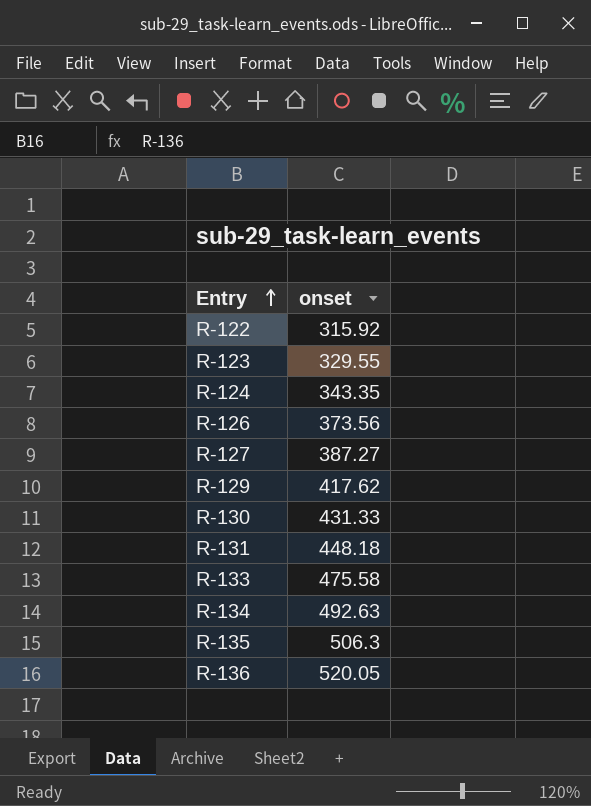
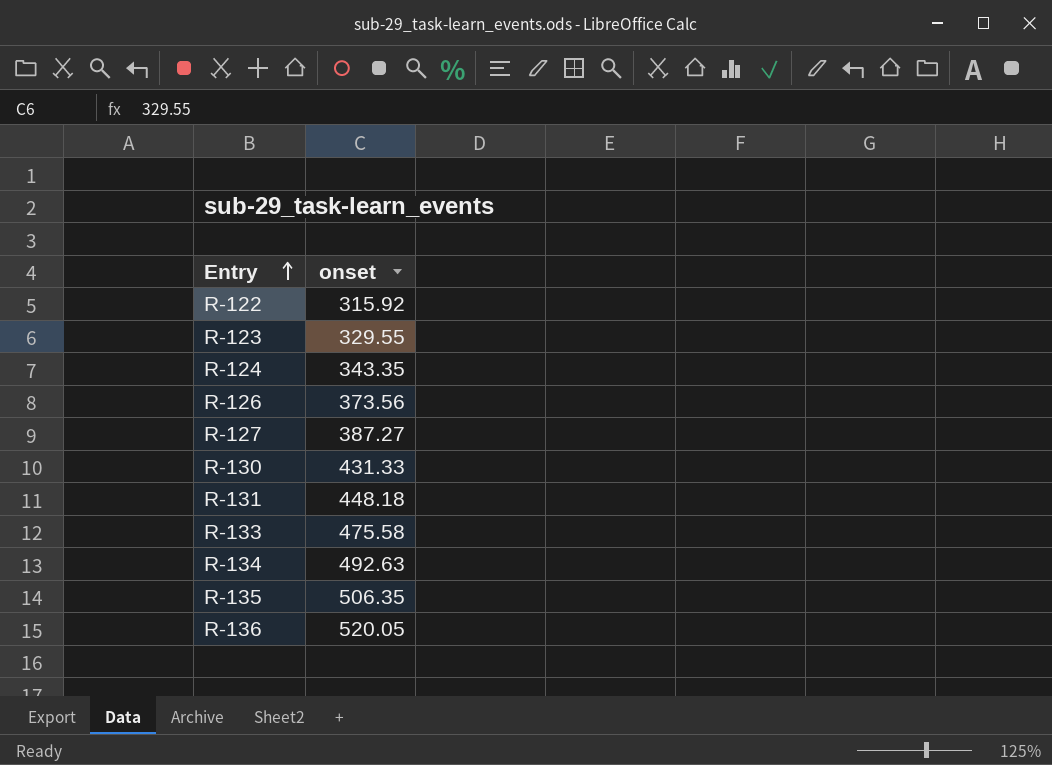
row R-129: 417.62 -> none
R-135 | onset: 506.3 -> 506.35

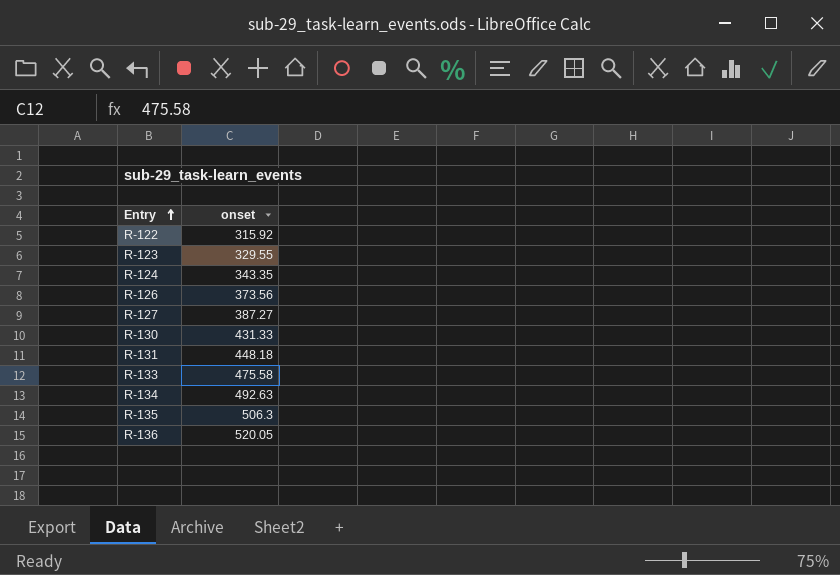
R-135 | onset: 506.35 -> 506.3

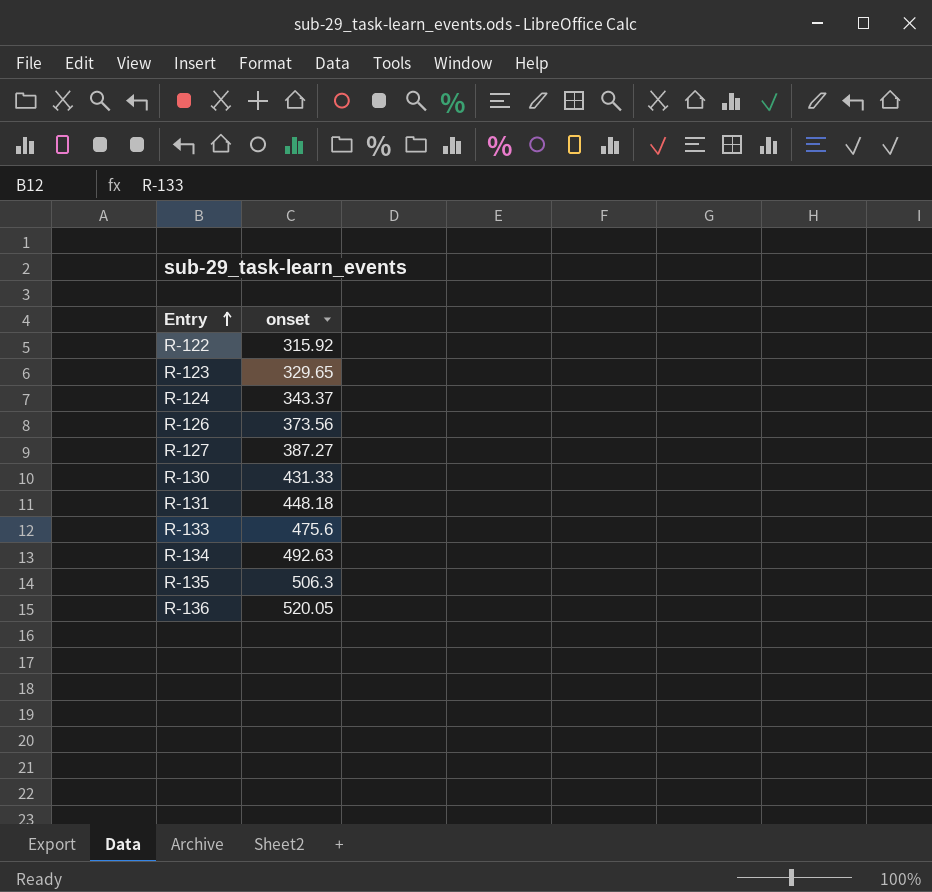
R-123 | onset: 329.55 -> 329.65
R-124 | onset: 343.35 -> 343.37
R-133 | onset: 475.58 -> 475.6

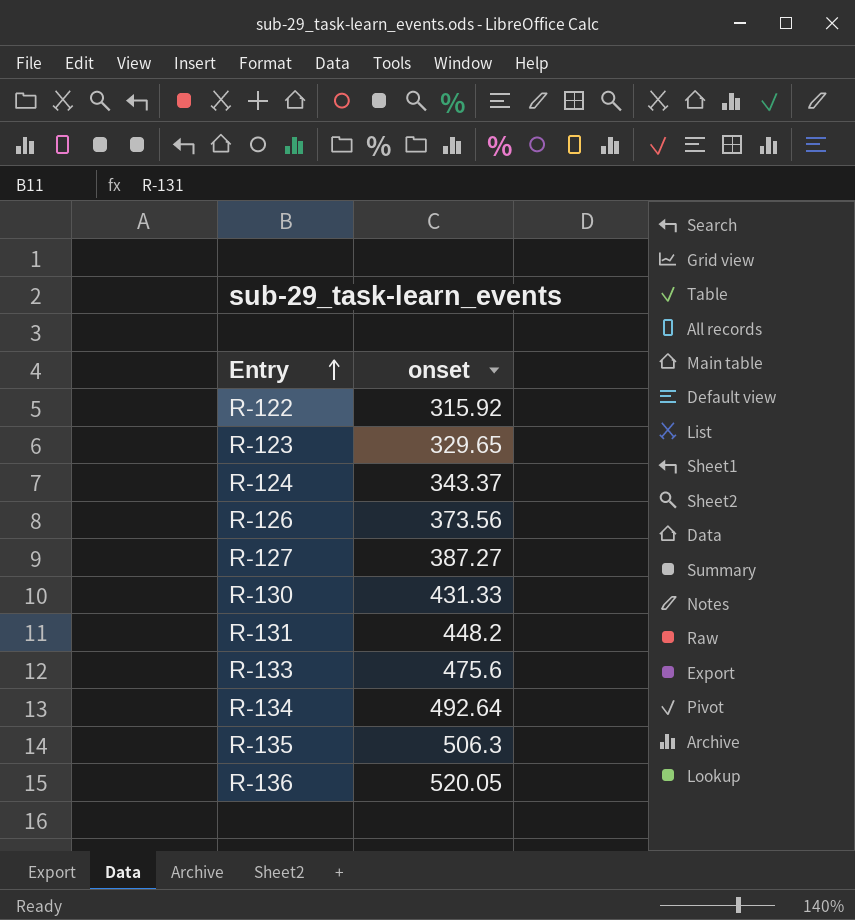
R-131 | onset: 448.18 -> 448.2
R-134 | onset: 492.63 -> 492.64

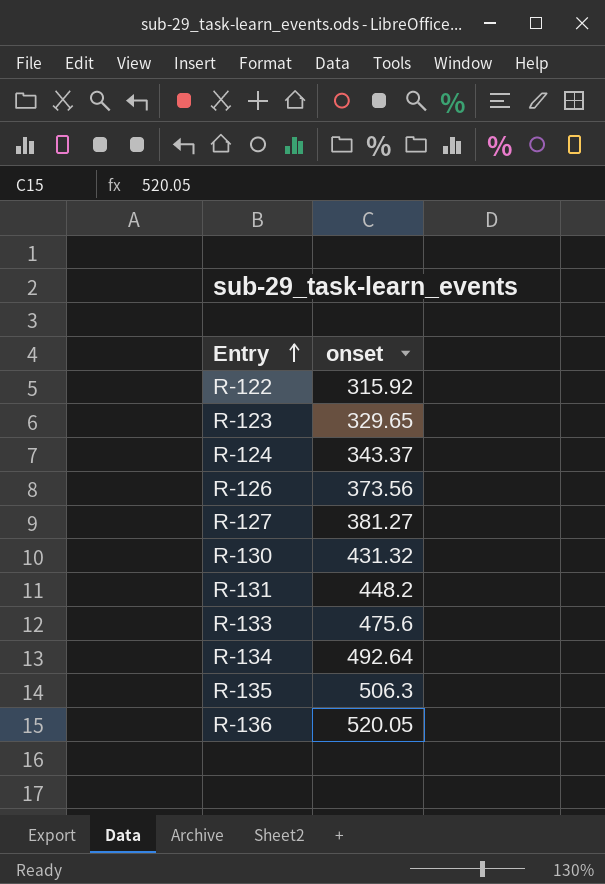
R-127 | onset: 387.27 -> 381.27
R-130 | onset: 431.33 -> 431.32

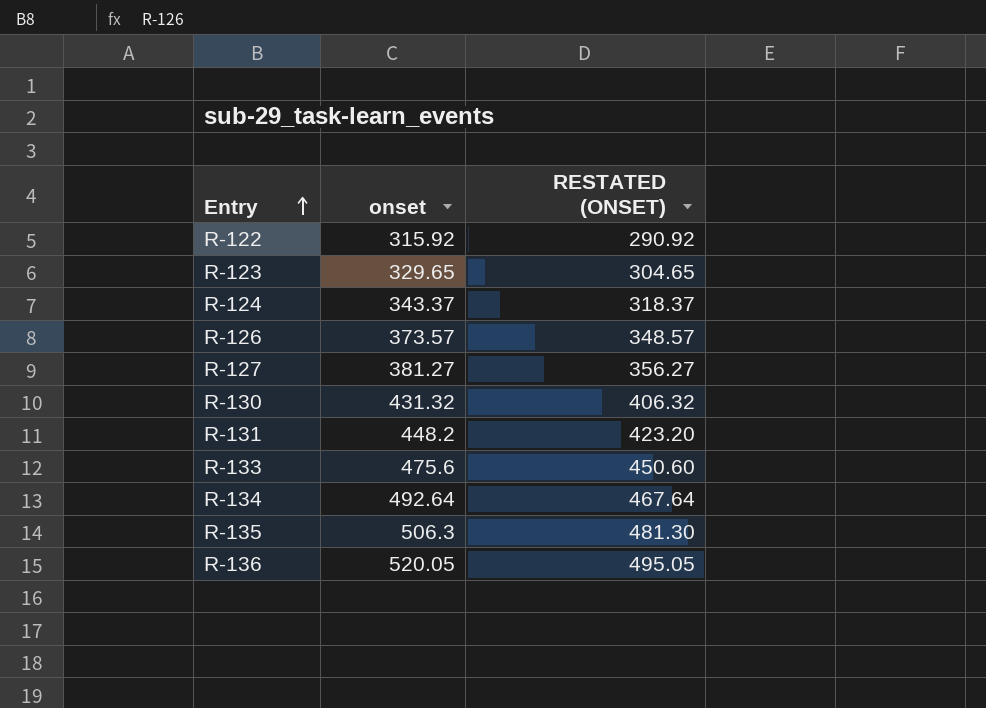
column RESTATED (ONSET) | formula: none -> [onset] - 25
R-126 | onset: 373.56 -> 373.57

